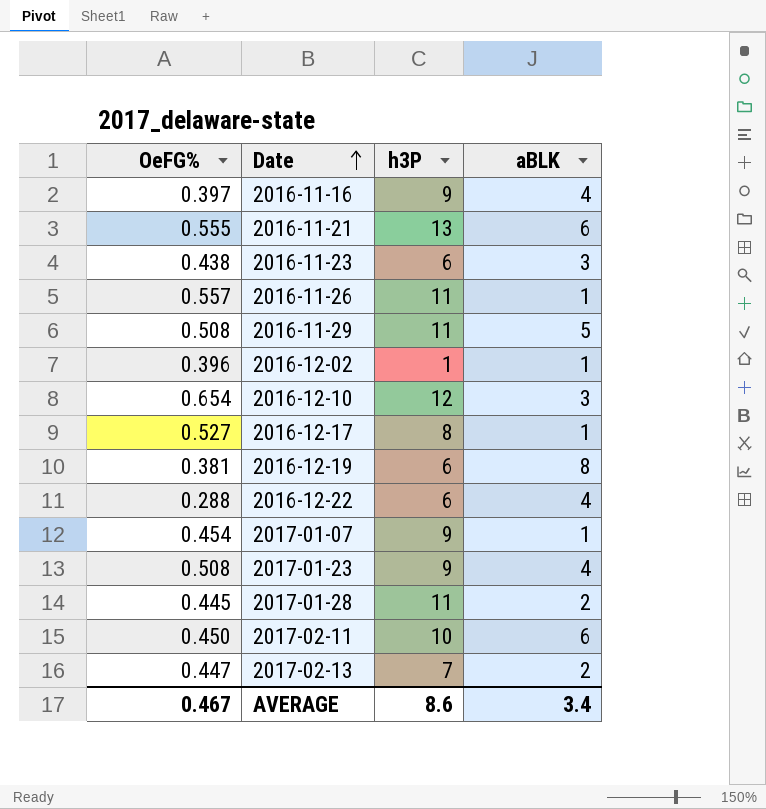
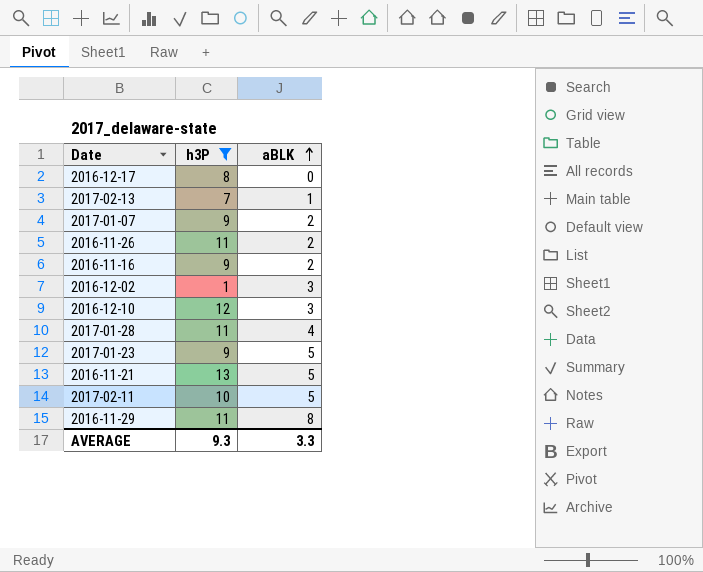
filter: none -> h3P != 6
row order: Date ascending -> aBLK ascending
column OeFG% | position: 1 -> none
2016-12-17 | aBLK: 1 -> 0
2017-02-13 | aBLK: 2 -> 1
2017-01-07 | aBLK: 1 -> 2
2016-11-26 | aBLK: 1 -> 2
2016-11-16 | aBLK: 4 -> 2
2016-12-02 | aBLK: 1 -> 3
2017-01-28 | aBLK: 2 -> 4
2017-01-23 | aBLK: 4 -> 5
2016-11-21 | aBLK: 6 -> 5
2017-02-11 | aBLK: 6 -> 5
2016-11-29 | aBLK: 5 -> 8
AVERAGE | h3P: 8.6 -> 9.3
AVERAGE | aBLK: 3.4 -> 3.3

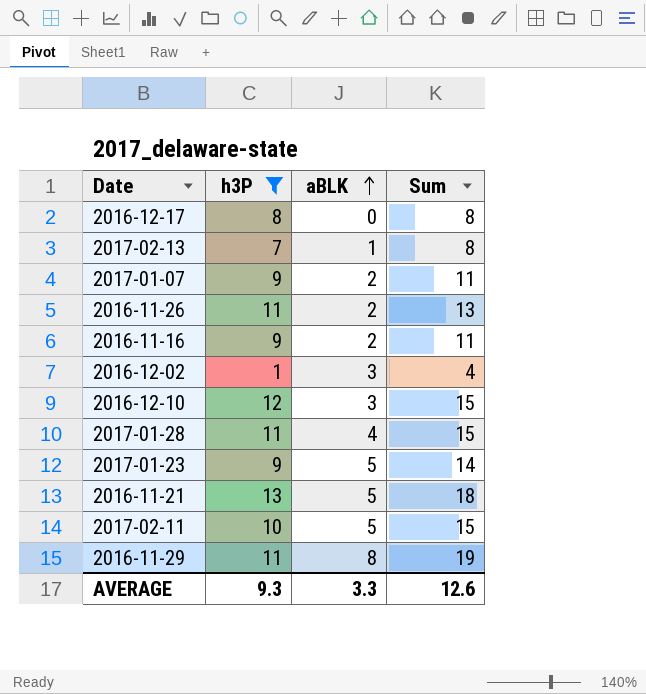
column Sum | formula: none -> [h3P] + [aBLK]

